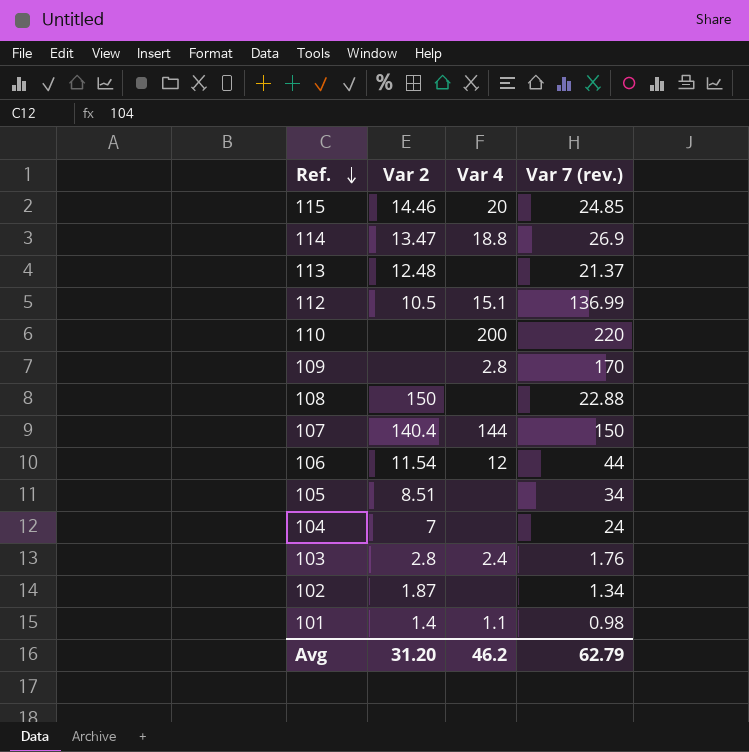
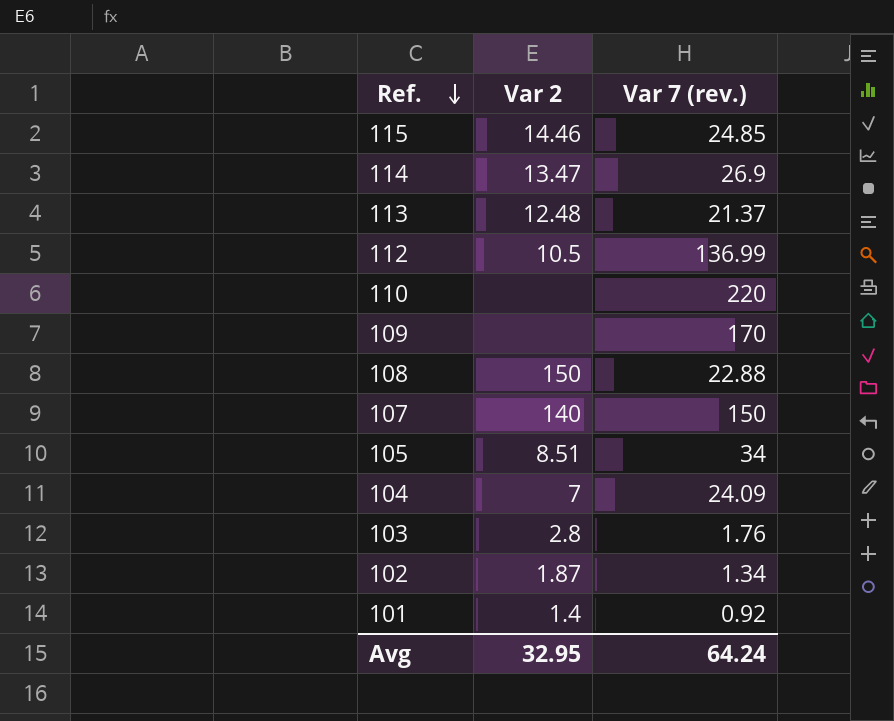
column Var 4 | position: 3 -> none
row 106: 11.54 | 12 | 44 -> none
107 | Var 2: 140.4 -> 140
104 | Var 7 (rev.): 24 -> 24.09
101 | Var 7 (rev.): 0.98 -> 0.92
Avg | Var 2: 31.20 -> 32.95
Avg | Var 7 (rev.): 62.79 -> 64.24

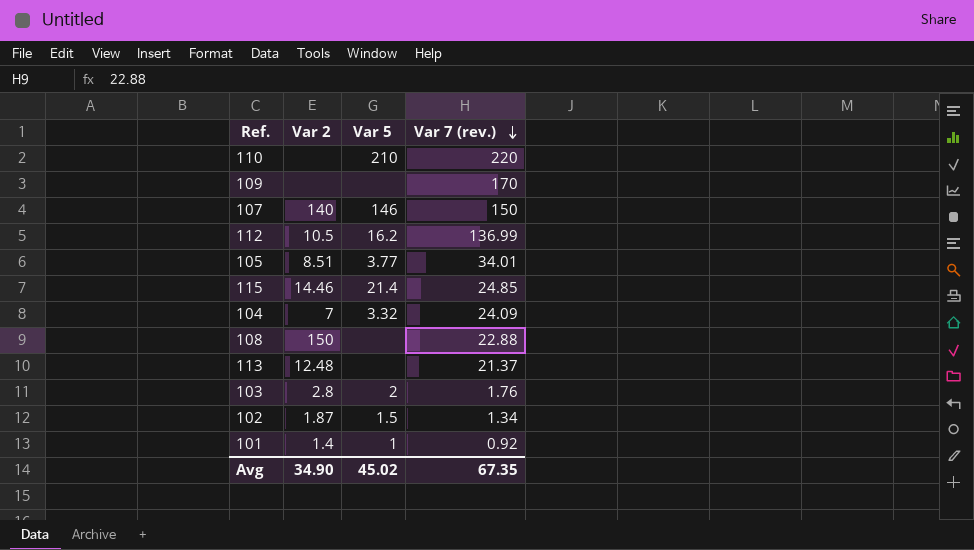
row order: Ref. descending -> Var 7 (rev.) descending
column Var 5 | position: none -> 3
row 114: 13.47 | 26.9 -> none
105 | Var 7 (rev.): 34 -> 34.01
Avg | Var 2: 32.95 -> 34.90
Avg | Var 7 (rev.): 64.24 -> 67.35

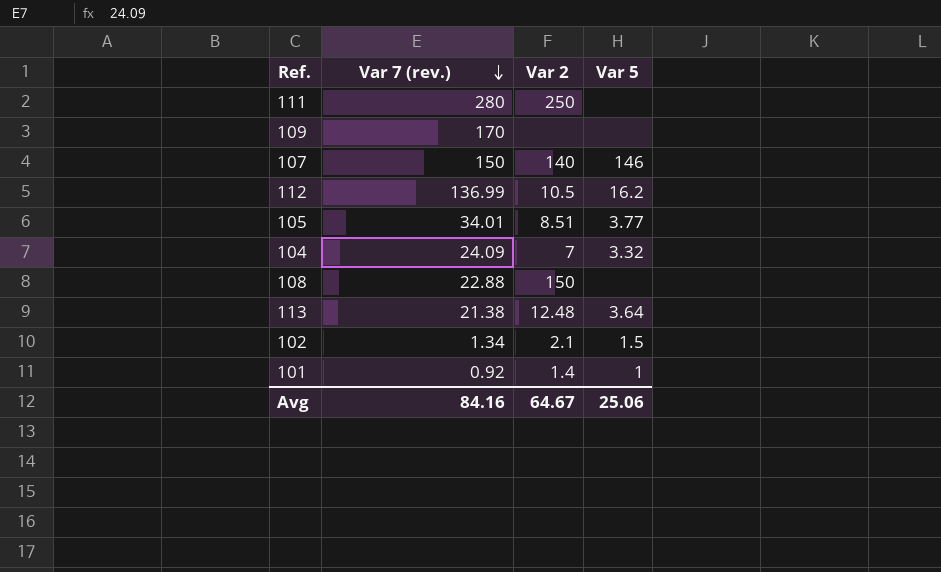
column Var 7 (rev.) | position: 4 -> 2
row 110: none | 210 | 220 -> none
row 115: 14.46 | 21.4 | 24.85 -> none
row 103: 2.8 | 2 | 1.76 -> none
row 111: none -> 280 | 250 | none
113 | Var 7 (rev.): 21.37 -> 21.38
113 | Var 5: none -> 3.64
102 | Var 2: 1.87 -> 2.1
Avg | Var 7 (rev.): 67.35 -> 84.16
Avg | Var 2: 34.90 -> 64.67
Avg | Var 5: 45.02 -> 25.06

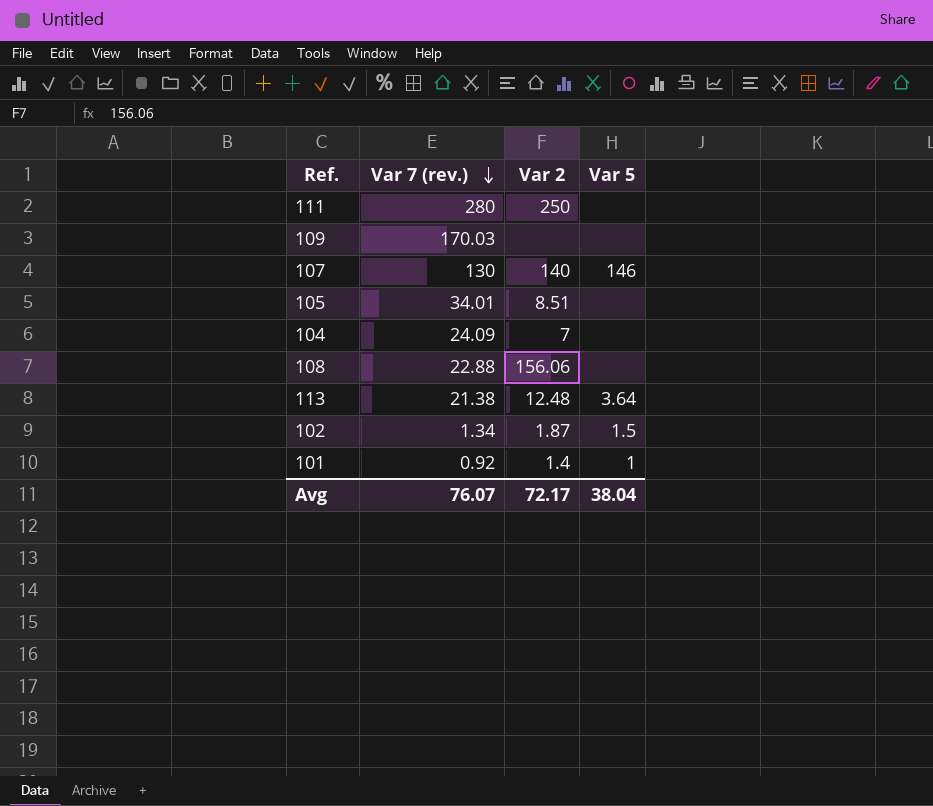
row 112: 136.99 | 10.5 | 16.2 -> none
109 | Var 7 (rev.): 170 -> 170.03
107 | Var 7 (rev.): 150 -> 130
105 | Var 5: 3.77 -> none
104 | Var 5: 3.32 -> none
108 | Var 2: 150 -> 156.06
102 | Var 2: 2.1 -> 1.87
Avg | Var 7 (rev.): 84.16 -> 76.07
Avg | Var 2: 64.67 -> 72.17
Avg | Var 5: 25.06 -> 38.04

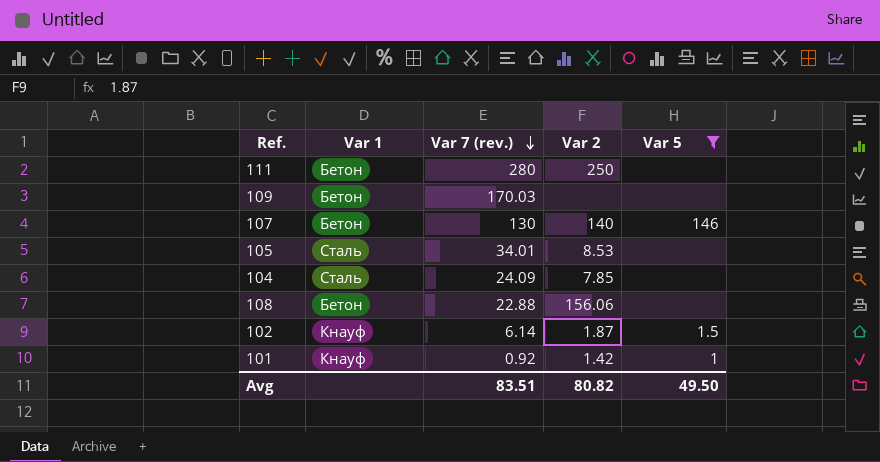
filter: none -> Var 5 != 3.64
column Var 1 | position: none -> 2
105 | Var 2: 8.51 -> 8.53
104 | Var 2: 7 -> 7.85
102 | Var 7 (rev.): 1.34 -> 6.14
101 | Var 2: 1.4 -> 1.42
Avg | Var 7 (rev.): 76.07 -> 83.51
Avg | Var 2: 72.17 -> 80.82
Avg | Var 5: 38.04 -> 49.50

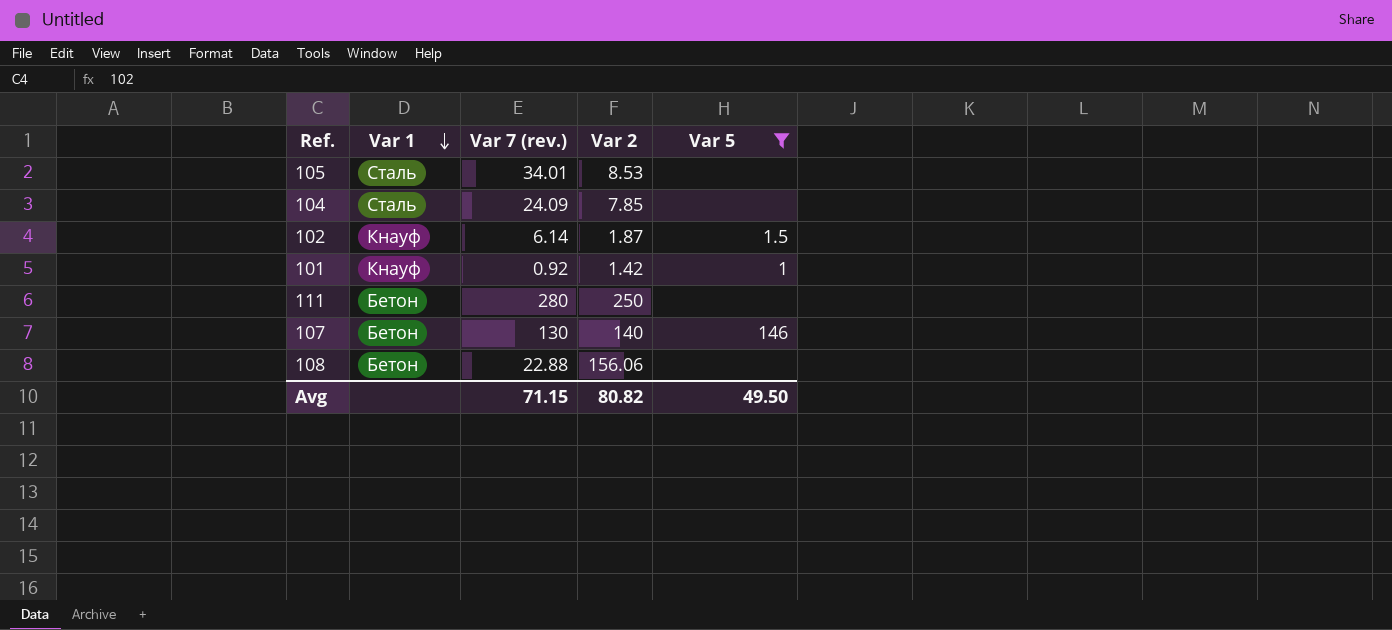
row order: Var 7 (rev.) descending -> Var 1 descending
row 109: Бетон | 170.03 | none | none -> none
Avg | Var 7 (rev.): 83.51 -> 71.15

